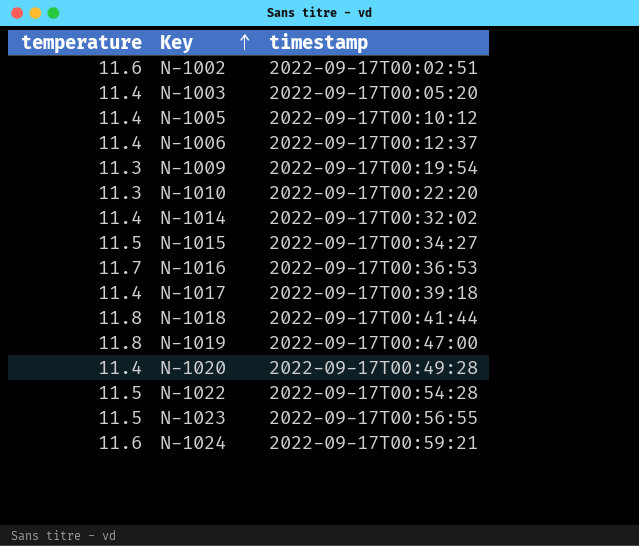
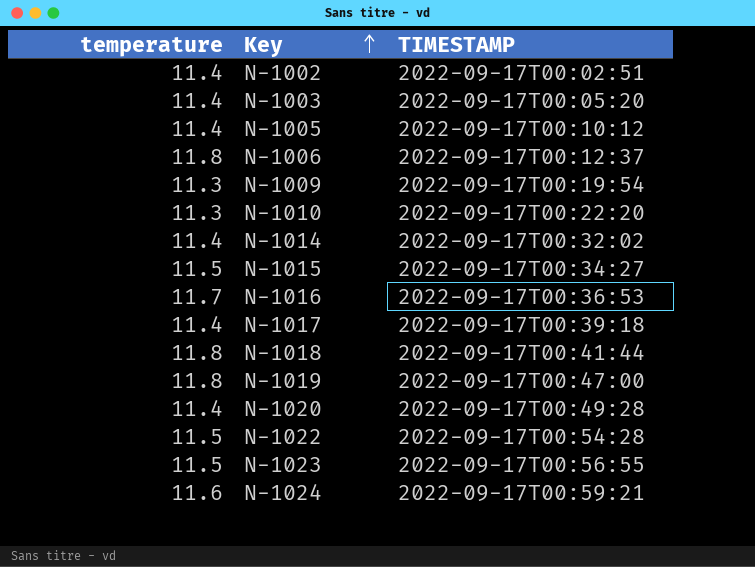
column name: timestamp -> TIMESTAMP
N-1002 | temperature: 11.6 -> 11.4
N-1006 | temperature: 11.4 -> 11.8

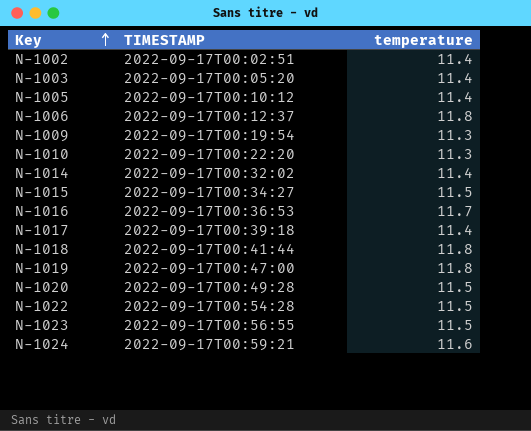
column temperature | position: 1 -> 3
N-1020 | temperature: 11.4 -> 11.5

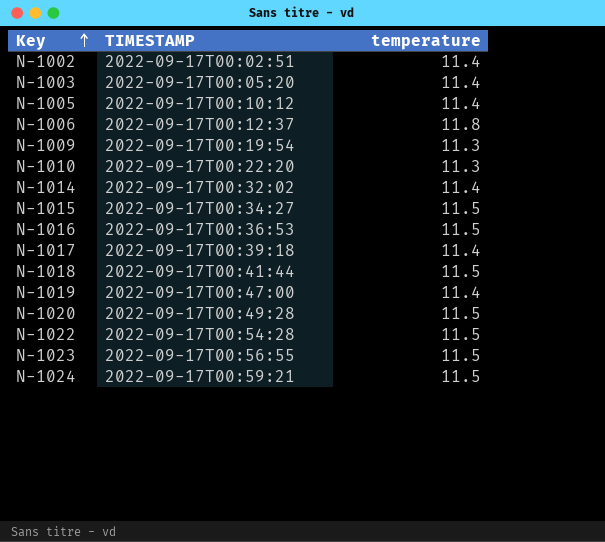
N-1016 | temperature: 11.7 -> 11.5
N-1018 | temperature: 11.8 -> 11.5
N-1019 | temperature: 11.8 -> 11.4
N-1024 | temperature: 11.6 -> 11.5

